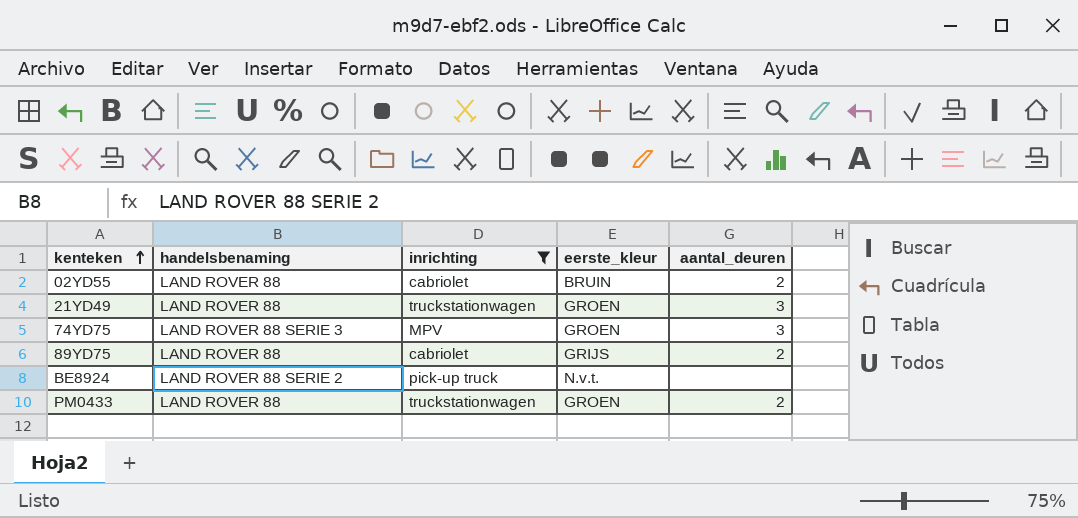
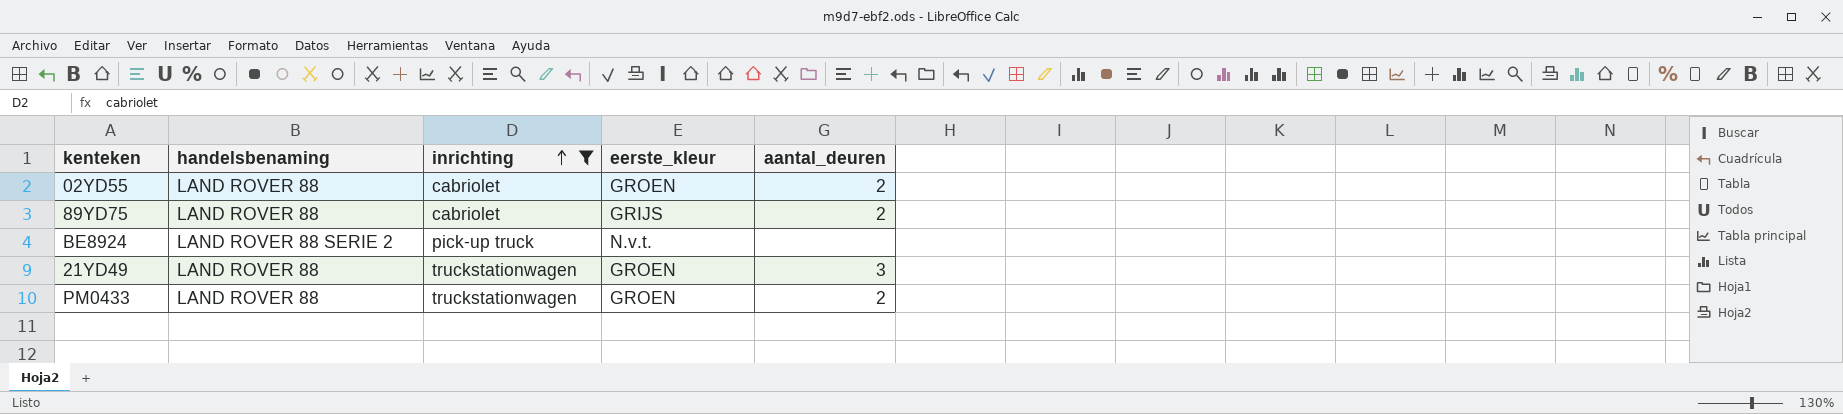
row order: kenteken ascending -> inrichting ascending
row 74YD75: LAND ROVER 88 SERIE 3 | MPV | GROEN | 3 -> none
02YD55 | eerste_kleur: BRUIN -> GROEN

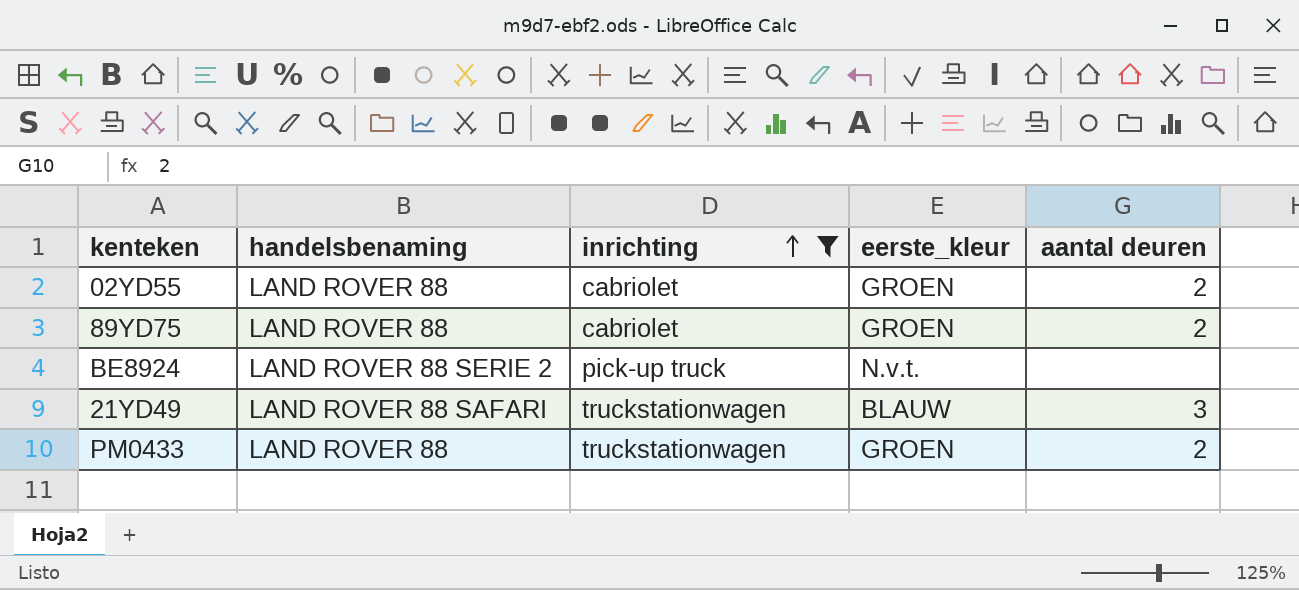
column name: aantal_deuren -> aantal deuren
89YD75 | eerste_kleur: GRIJS -> GROEN
21YD49 | handelsbenaming: LAND ROVER 88 -> LAND ROVER 88 SAFARI
21YD49 | eerste_kleur: GROEN -> BLAUW

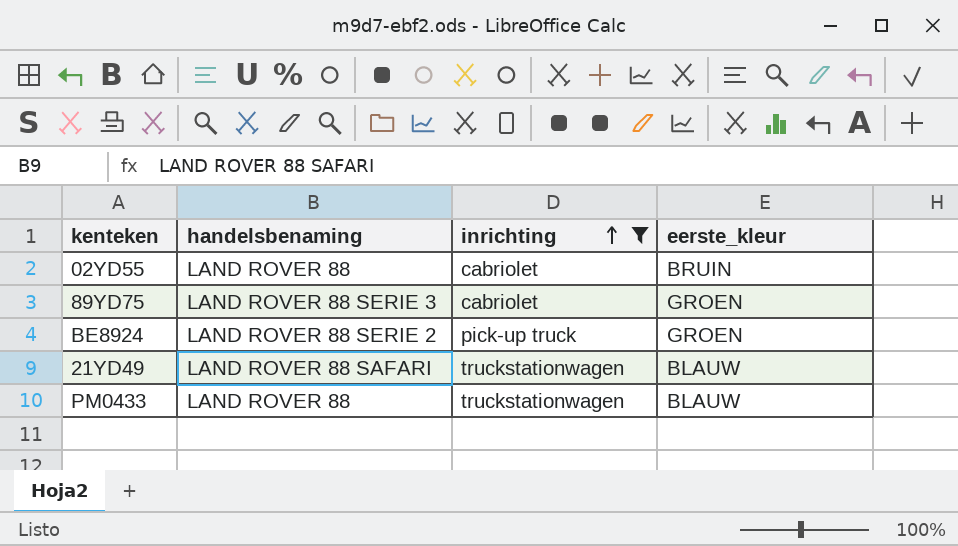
column aantal deuren | position: 5 -> none
02YD55 | eerste_kleur: GROEN -> BRUIN
89YD75 | handelsbenaming: LAND ROVER 88 -> LAND ROVER 88 SERIE 3
BE8924 | eerste_kleur: N.v.t. -> GROEN
PM0433 | eerste_kleur: GROEN -> BLAUW

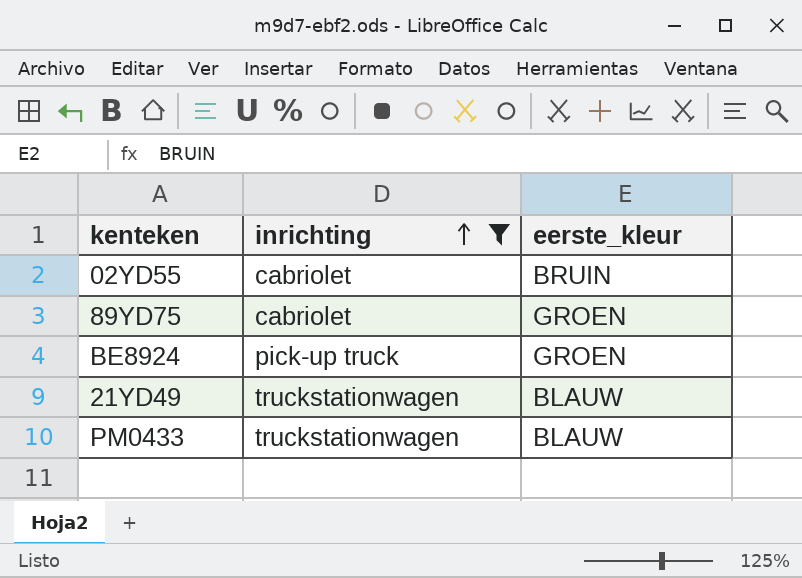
column handelsbenaming | position: 2 -> none

